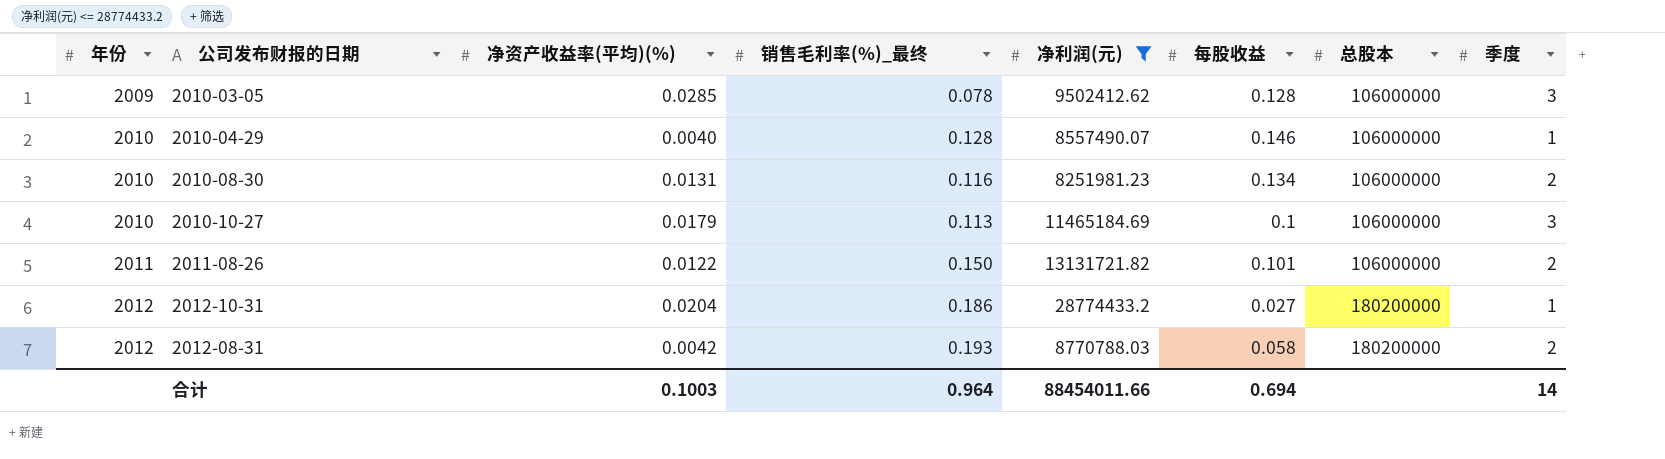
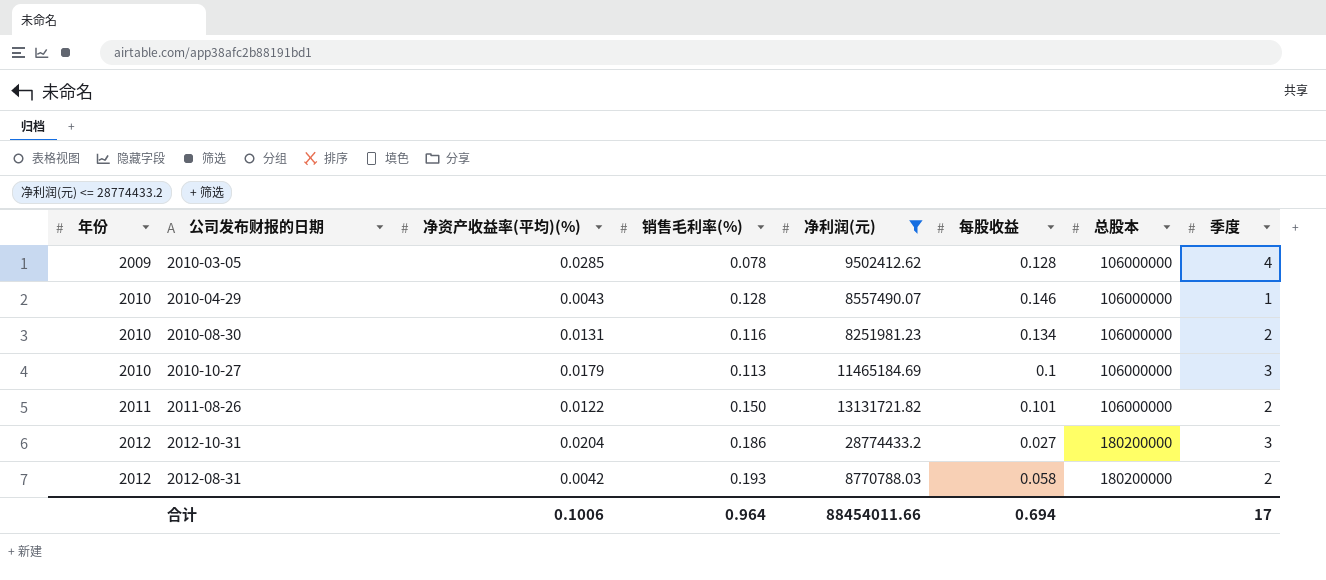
column name: 销售毛利率(%)_最终 -> 销售毛利率(%)
2010-03-05 | 季度: 3 -> 4
2010-04-29 | 净资产收益率(平均)(%): 0.0040 -> 0.0043
2012-10-31 | 季度: 1 -> 3
合计 | 净资产收益率(平均)(%): 0.1003 -> 0.1006
合计 | 季度: 14 -> 17

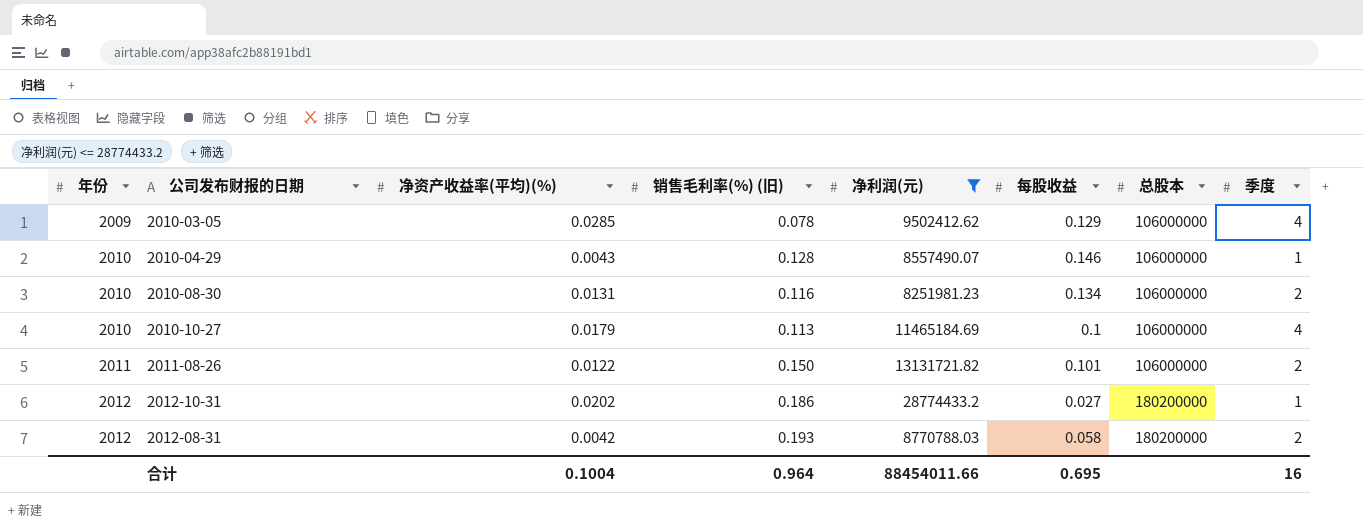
column name: 销售毛利率(%) -> 销售毛利率(%) (旧)
2010-03-05 | 每股收益: 0.128 -> 0.129
2010-10-27 | 季度: 3 -> 4
2012-10-31 | 净资产收益率(平均)(%): 0.0204 -> 0.0202
2012-10-31 | 季度: 3 -> 1
合计 | 净资产收益率(平均)(%): 0.1006 -> 0.1004
合计 | 每股收益: 0.694 -> 0.695
合计 | 季度: 17 -> 16

